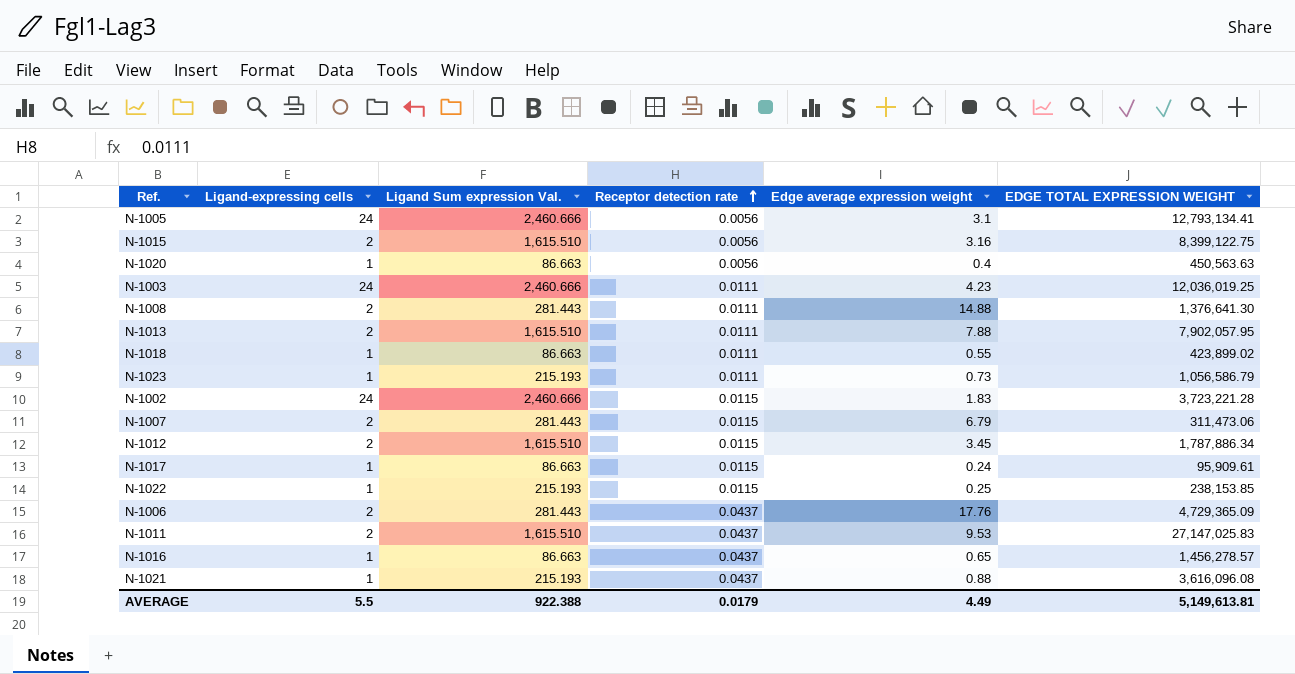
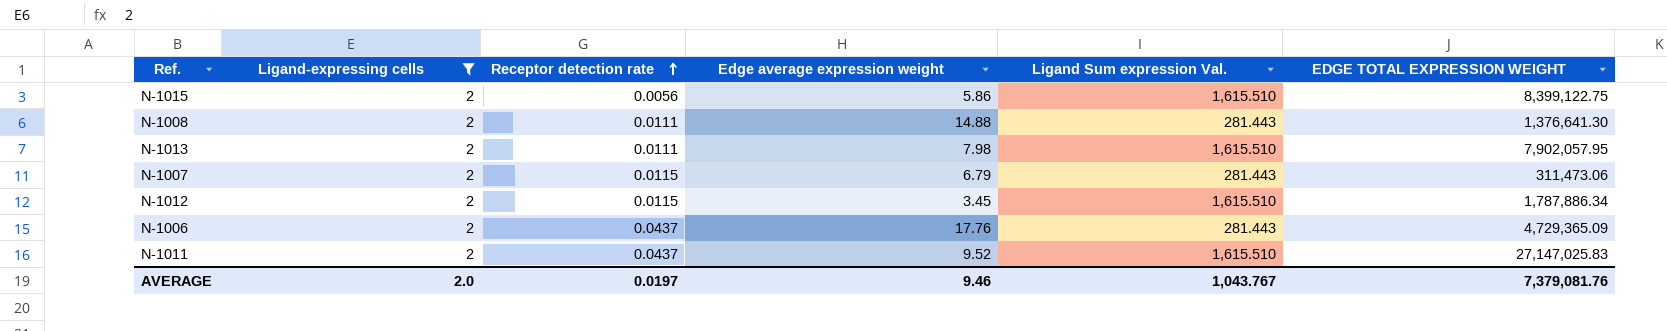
filter: none -> Ligand-expressing cells = 2
column Ligand Sum expression Val. | position: 3 -> 5
N-1015 | Edge average expression weight: 3.16 -> 5.86
N-1013 | Edge average expression weight: 7.88 -> 7.98
N-1011 | Edge average expression weight: 9.53 -> 9.52
AVERAGE | Ligand-expressing cells: 5.5 -> 2.0
AVERAGE | Receptor detection rate: 0.0179 -> 0.0197
AVERAGE | Edge average expression weight: 4.49 -> 9.46
AVERAGE | Ligand Sum expression Val.: 922.388 -> 1,043.767
AVERAGE | EDGE TOTAL EXPRESSION WEIGHT: 5,149,613.81 -> 7,379,081.76

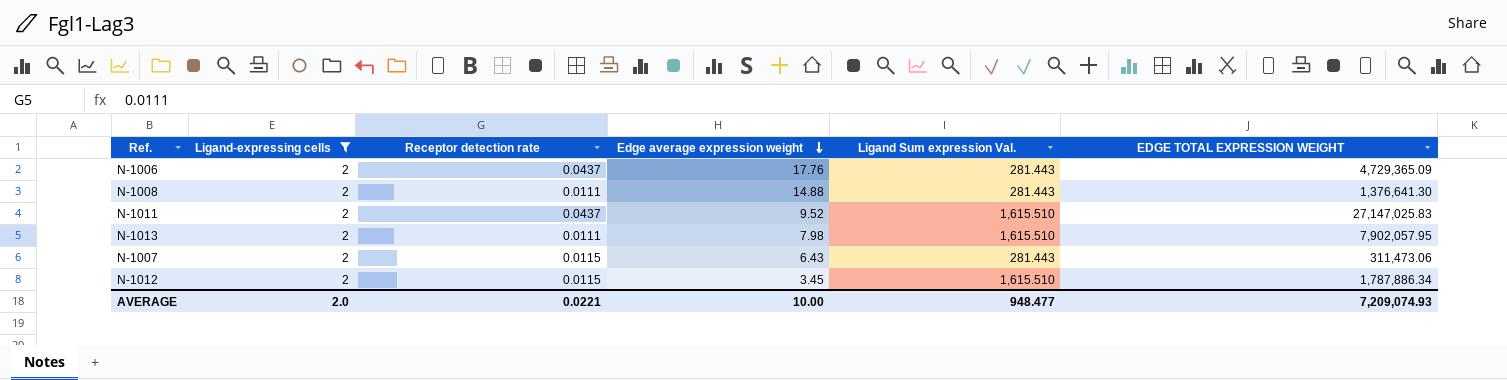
row order: Receptor detection rate ascending -> Edge average expression weight descending
row N-1015: 2 | 0.0056 | 5.86 | 1,615.510 | 8,399,122.75 -> none
N-1007 | Edge average expression weight: 6.79 -> 6.43
AVERAGE | Receptor detection rate: 0.0197 -> 0.0221
AVERAGE | Edge average expression weight: 9.46 -> 10.00
AVERAGE | Ligand Sum expression Val.: 1,043.767 -> 948.477
AVERAGE | EDGE TOTAL EXPRESSION WEIGHT: 7,379,081.76 -> 7,209,074.93

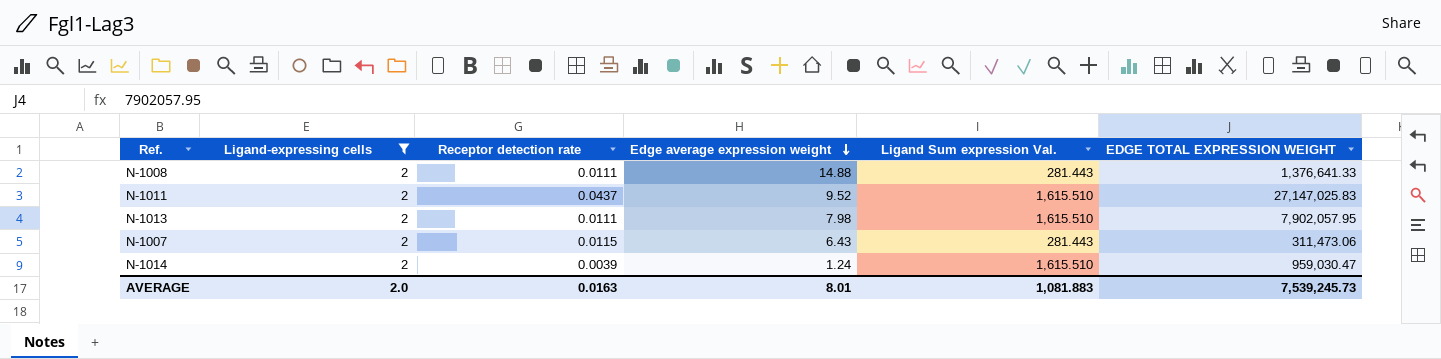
row N-1006: 2 | 0.0437 | 17.76 | 281.443 | 4,729,365.09 -> none
row N-1012: 2 | 0.0115 | 3.45 | 1,615.510 | 1,787,886.34 -> none
N-1008 | EDGE TOTAL EXPRESSION WEIGHT: 1,376,641.30 -> 1,376,641.33
row N-1014: none -> 2 | 0.0039 | 1.24 | 1,615.510 | 959,030.47
AVERAGE | Receptor detection rate: 0.0221 -> 0.0163
AVERAGE | Edge average expression weight: 10.00 -> 8.01
AVERAGE | Ligand Sum expression Val.: 948.477 -> 1,081.883
AVERAGE | EDGE TOTAL EXPRESSION WEIGHT: 7,209,074.93 -> 7,539,245.73

